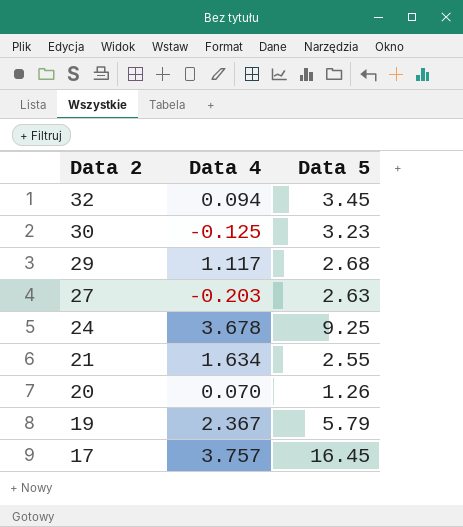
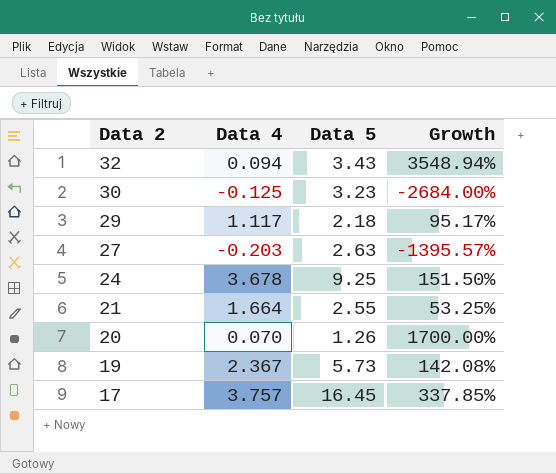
column Growth | formula: none -> ([Data 5] - [Data 4]) / [Data 4]
32 | Data 5: 3.45 -> 3.43
29 | Data 5: 2.68 -> 2.18
21 | Data 4: 1.634 -> 1.664
19 | Data 5: 5.79 -> 5.73

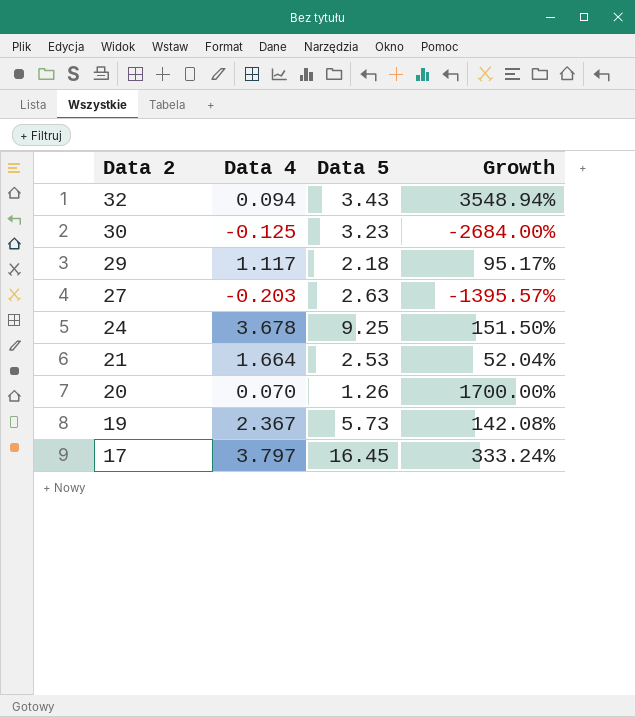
21 | Data 5: 2.55 -> 2.53
21 | Growth: 53.25% -> 52.04%
17 | Data 4: 3.757 -> 3.797
17 | Growth: 337.85% -> 333.24%

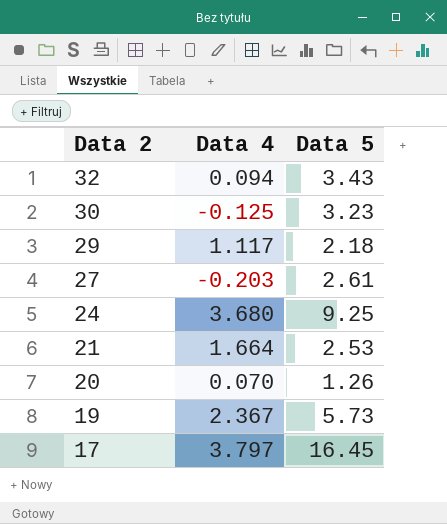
column Growth | formula: ([Data 5] - [Data 4]) / [Data 4] -> none
27 | Data 5: 2.63 -> 2.61
24 | Data 4: 3.678 -> 3.680

